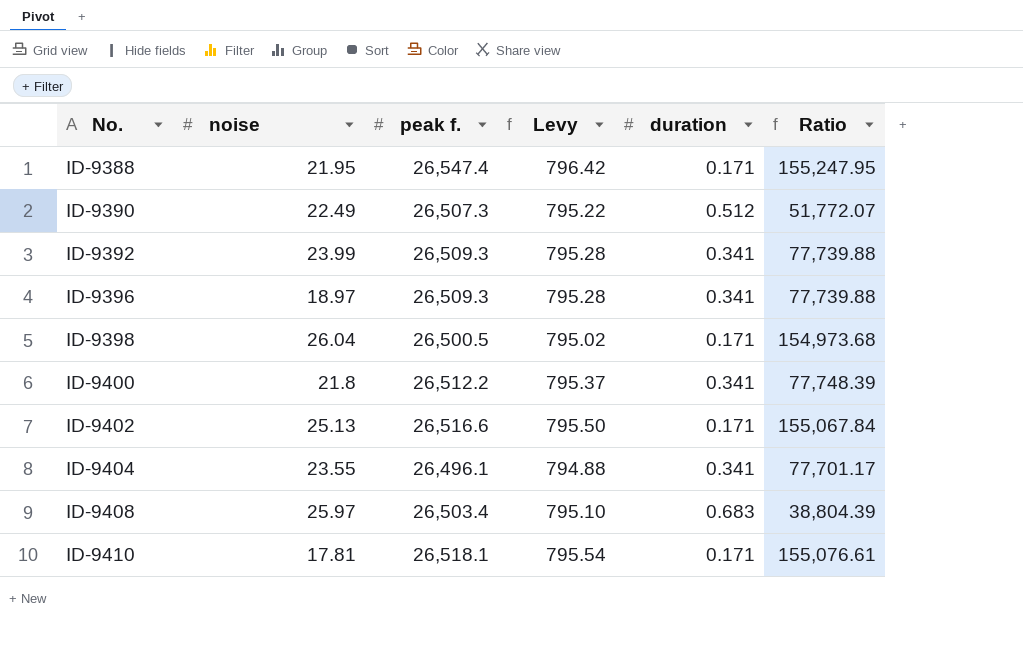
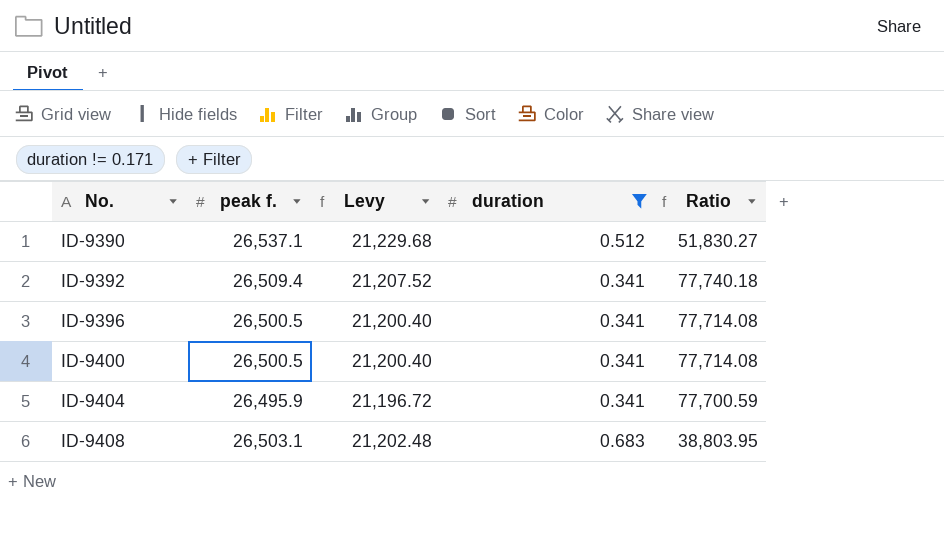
filter: none -> duration != 0.171
column noise | position: 2 -> none
column Levy | formula: [peak f.] * 0.03 -> [peak f.] * 0.8
ID-9390 | peak f.: 26,507.3 -> 26,537.1
ID-9390 | Ratio: 51,772.07 -> 51,830.27
ID-9392 | peak f.: 26,509.3 -> 26,509.4
ID-9392 | Ratio: 77,739.88 -> 77,740.18
ID-9396 | peak f.: 26,509.3 -> 26,500.5
ID-9396 | Ratio: 77,739.88 -> 77,714.08
ID-9400 | peak f.: 26,512.2 -> 26,500.5
ID-9400 | Ratio: 77,748.39 -> 77,714.08
ID-9404 | peak f.: 26,496.1 -> 26,495.9
ID-9404 | Ratio: 77,701.17 -> 77,700.59
ID-9408 | peak f.: 26,503.4 -> 26,503.1
ID-9408 | Ratio: 38,804.39 -> 38,803.95

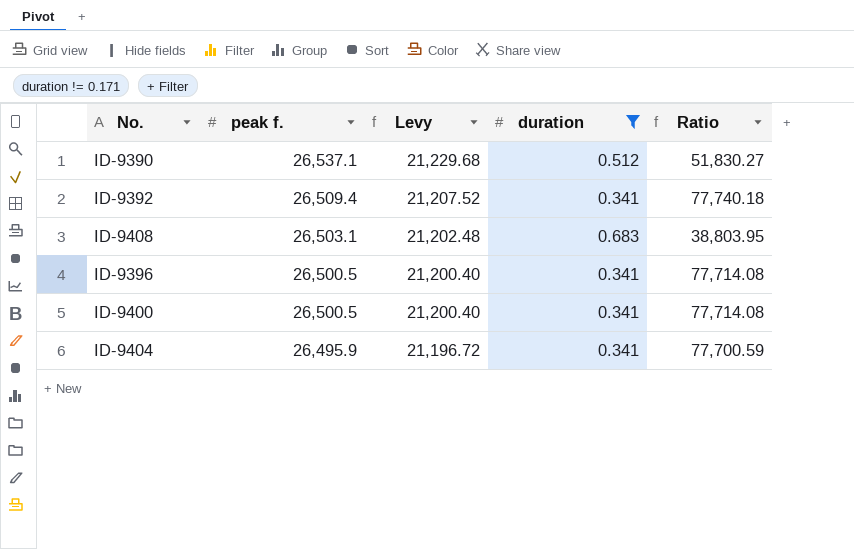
row order: No. ascending -> peak f. descending

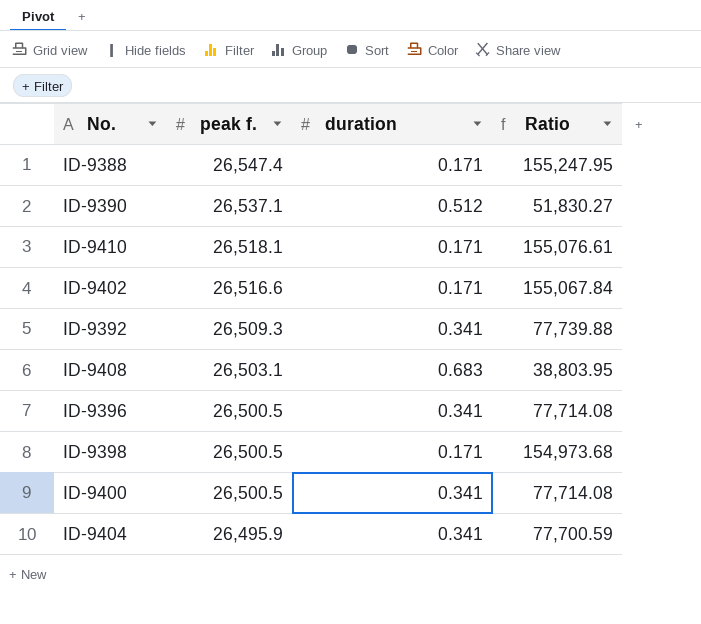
filter: duration != 0.171 -> none
column Levy | formula: [peak f.] * 0.8 -> none
ID-9392 | peak f.: 26,509.4 -> 26,509.3
ID-9392 | Ratio: 77,740.18 -> 77,739.88

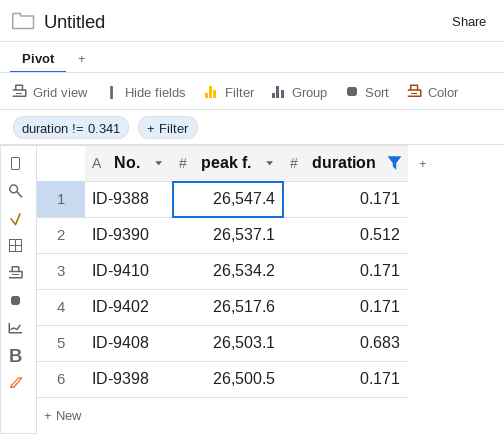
filter: none -> duration != 0.341
column Ratio | formula: [peak f.] / [duration] -> none
ID-9410 | peak f.: 26,518.1 -> 26,534.2
ID-9402 | peak f.: 26,516.6 -> 26,517.6

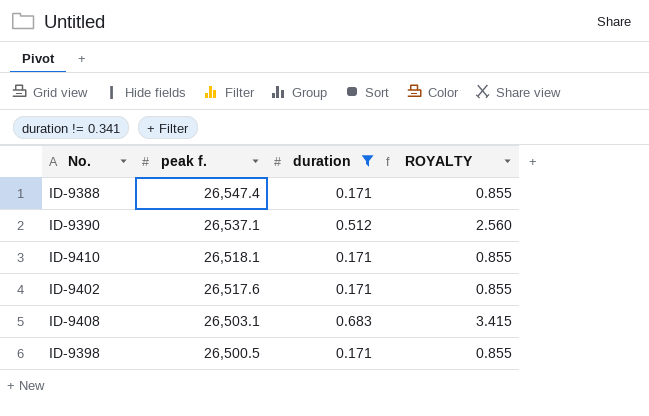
column ROYALTY | formula: none -> [duration] * 5
ID-9410 | peak f.: 26,534.2 -> 26,518.1

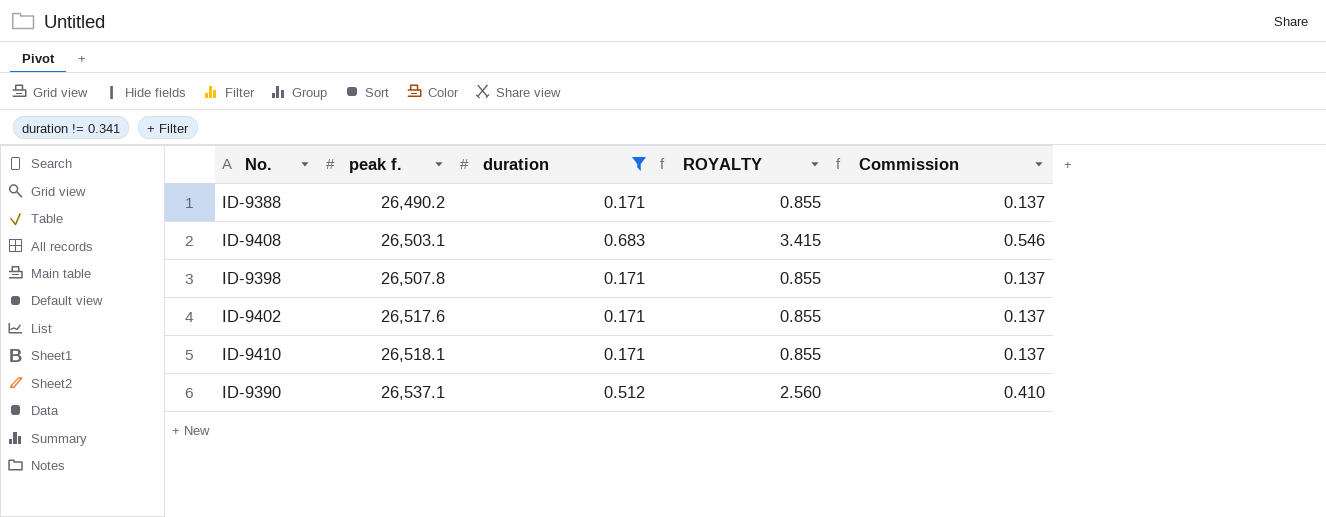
row order: peak f. descending -> peak f. ascending
column Commission | formula: none -> [duration] * 0.8
ID-9388 | peak f.: 26,547.4 -> 26,490.2
ID-9398 | peak f.: 26,500.5 -> 26,507.8

